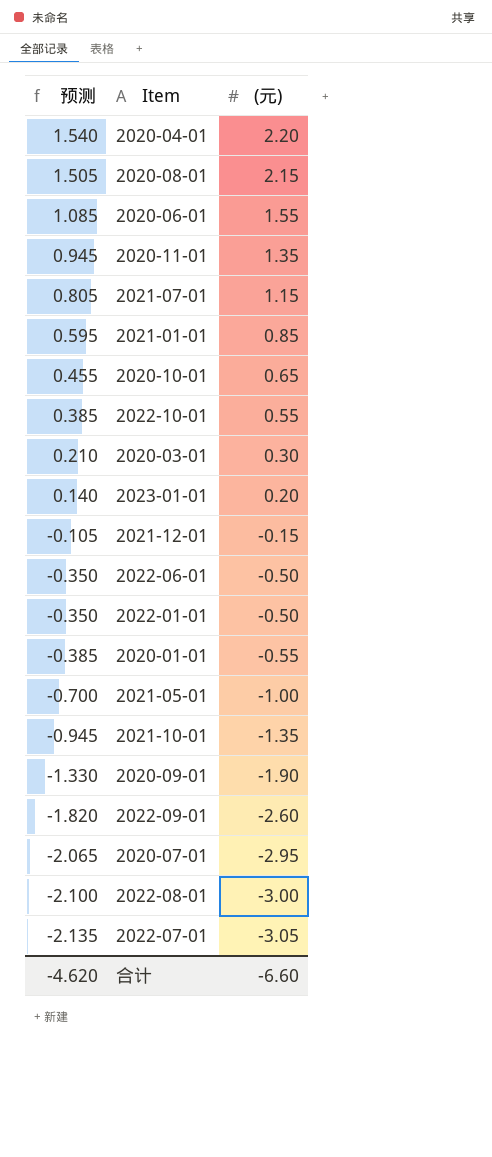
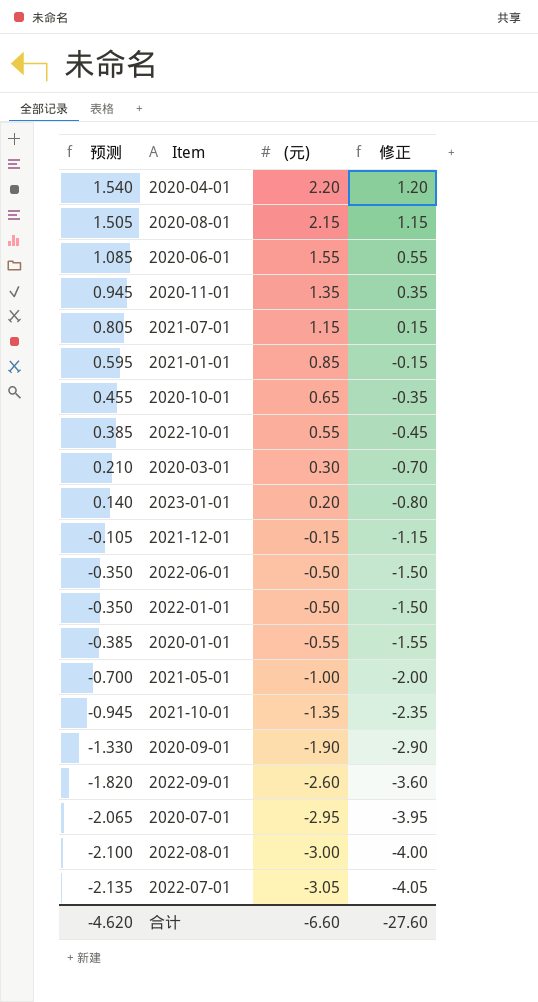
column 修正 | formula: none -> [(元)] - 1

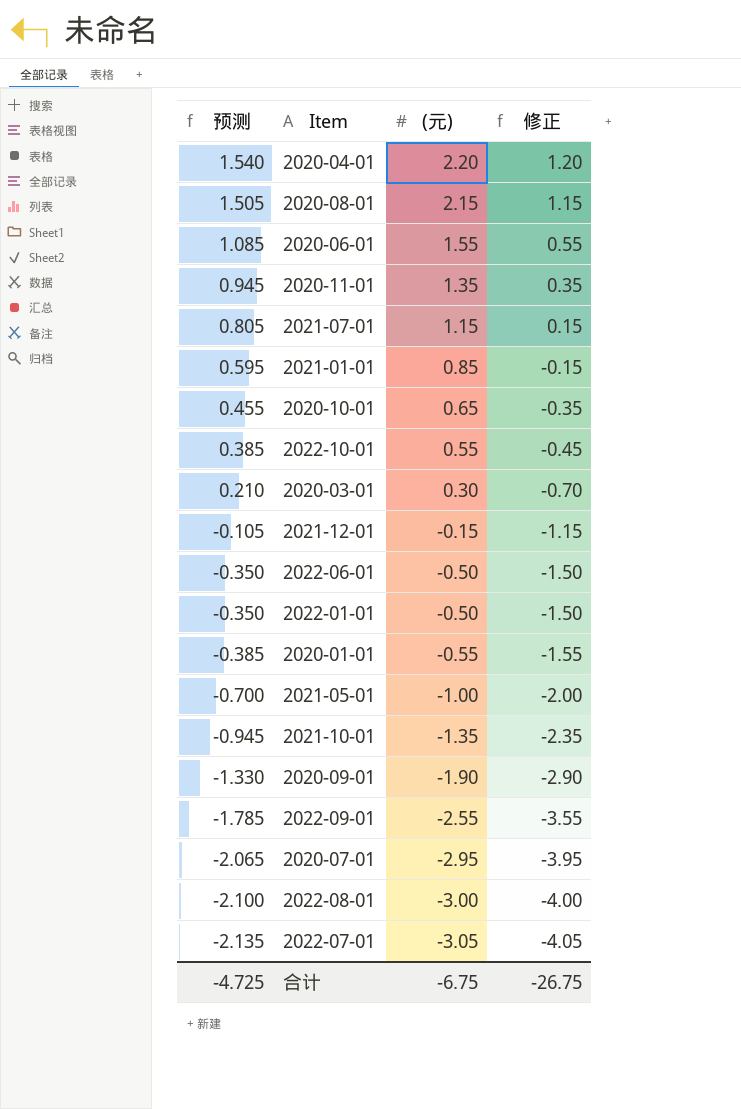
row 2023-01-01: 0.140 | 0.20 | -0.80 -> none
2022-09-01 | 预测: -1.820 -> -1.785
2022-09-01 | (元): -2.60 -> -2.55
2022-09-01 | 修正: -3.60 -> -3.55
合计 | 预测: -4.620 -> -4.725
合计 | (元): -6.60 -> -6.75
合计 | 修正: -27.60 -> -26.75

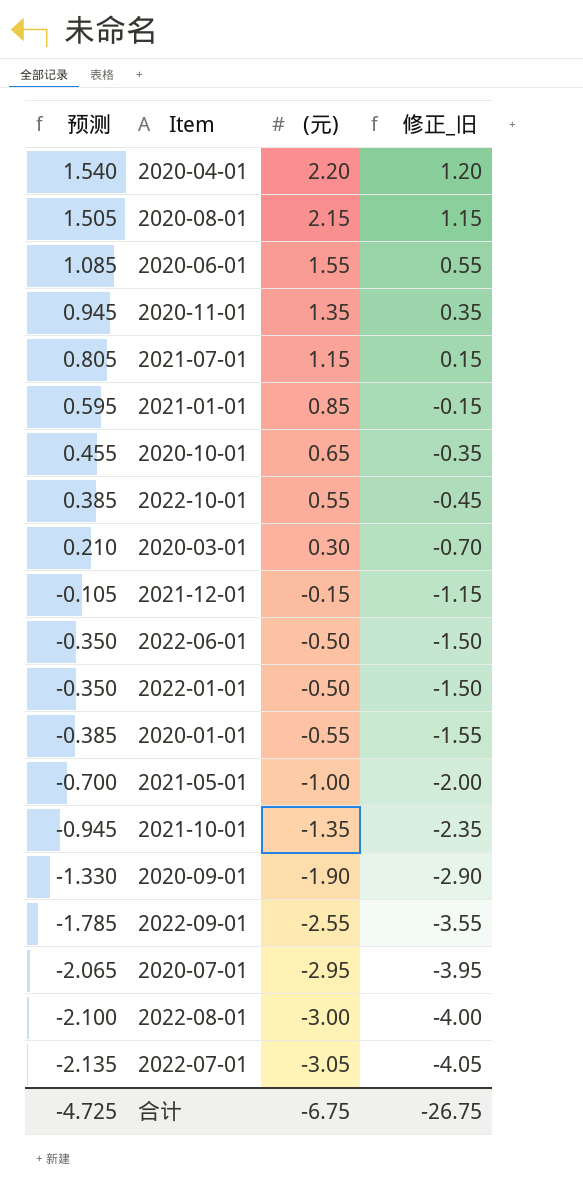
column name: 修正 -> 修正_旧

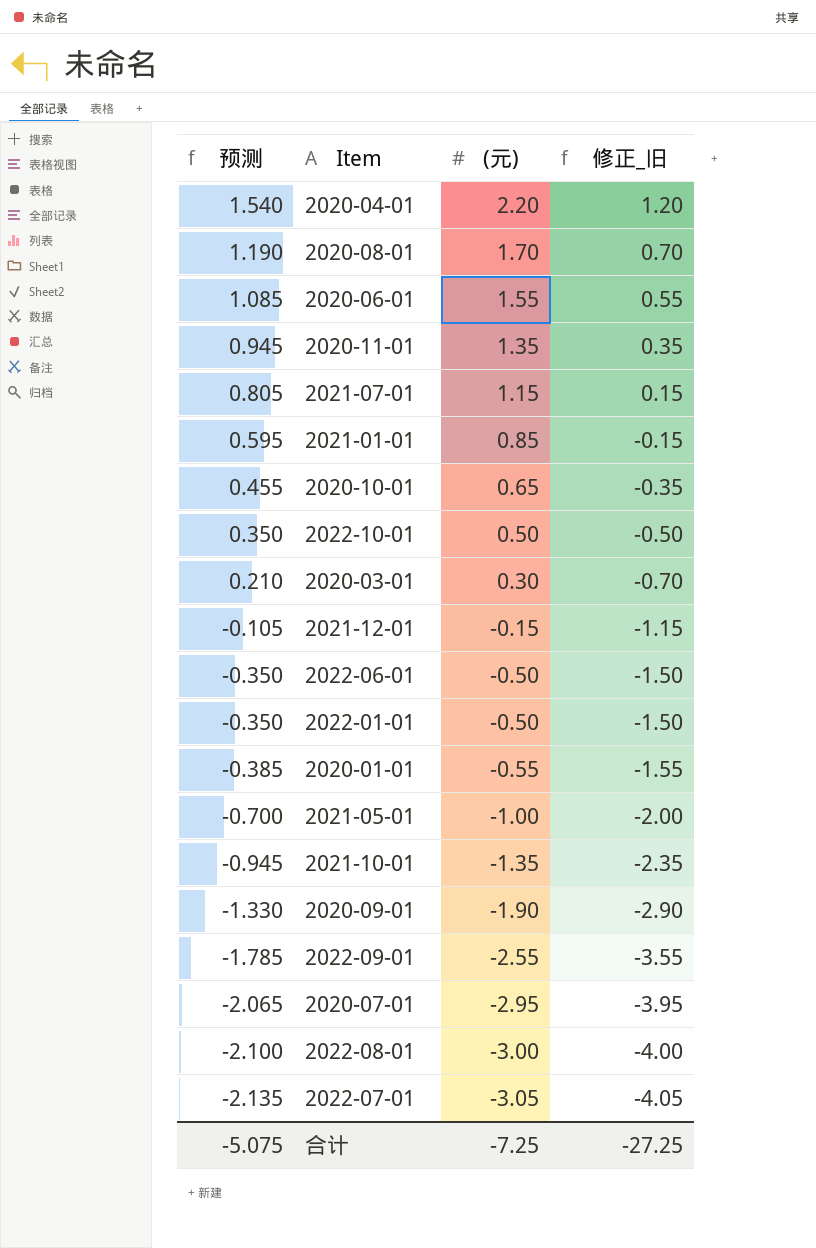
2020-08-01 | 预测: 1.505 -> 1.190
2020-08-01 | (元): 2.15 -> 1.70
2020-08-01 | 修正_旧: 1.15 -> 0.70
2022-10-01 | 预测: 0.385 -> 0.350
2022-10-01 | (元): 0.55 -> 0.50
2022-10-01 | 修正_旧: -0.45 -> -0.50
合计 | 预测: -4.725 -> -5.075
合计 | (元): -6.75 -> -7.25
合计 | 修正_旧: -26.75 -> -27.25

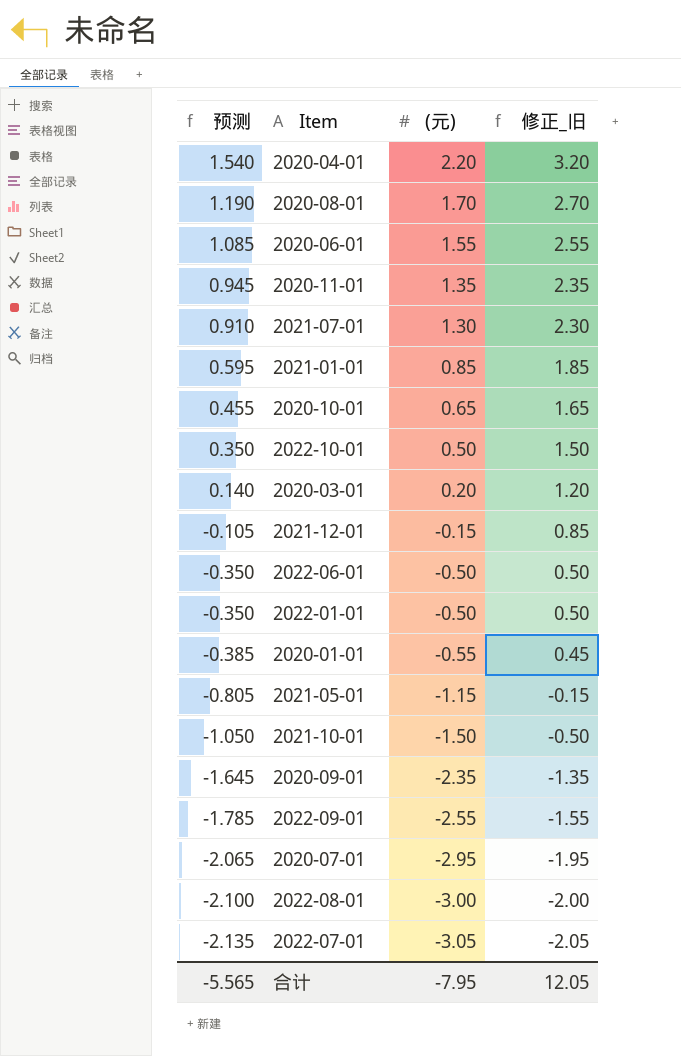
column 修正_旧 | formula: [(元)] - 1 -> [(元)] + 1
2021-07-01 | 预测: 0.805 -> 0.910
2021-07-01 | (元): 1.15 -> 1.30
2020-03-01 | 预测: 0.210 -> 0.140
2020-03-01 | (元): 0.30 -> 0.20
2021-05-01 | 预测: -0.700 -> -0.805
2021-05-01 | (元): -1.00 -> -1.15
2021-10-01 | 预测: -0.945 -> -1.050
2021-10-01 | (元): -1.35 -> -1.50
2020-09-01 | 预测: -1.330 -> -1.645
2020-09-01 | (元): -1.90 -> -2.35
合计 | 预测: -5.075 -> -5.565
合计 | (元): -7.25 -> -7.95
合计 | 修正_旧: -27.25 -> 12.05

